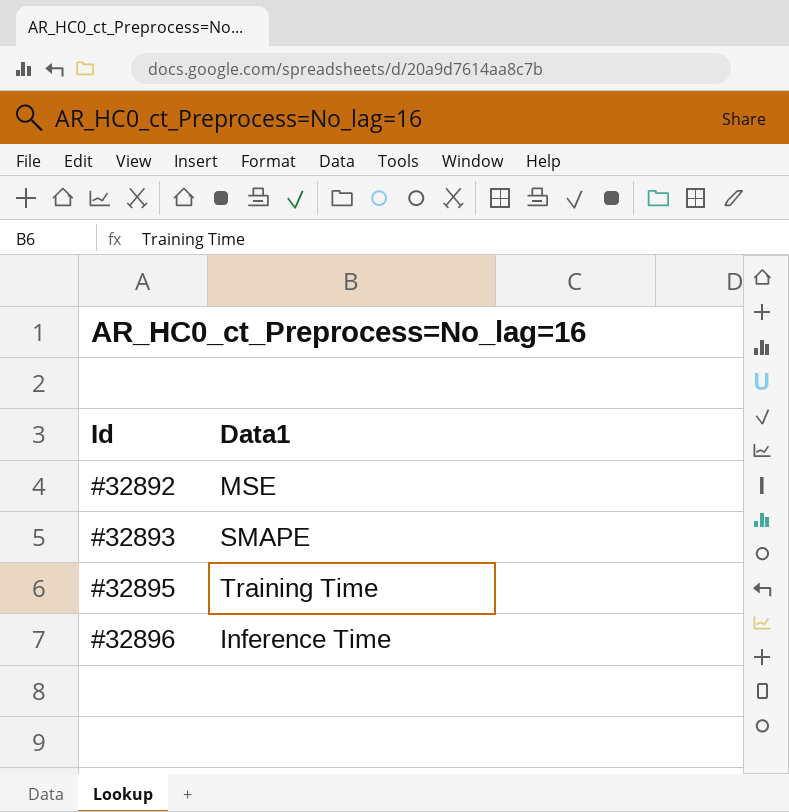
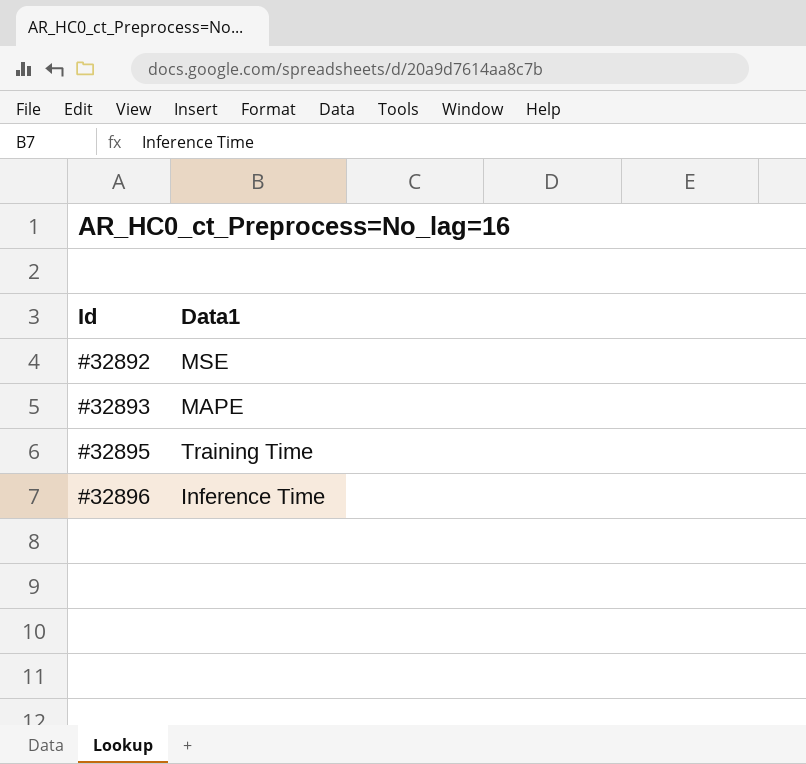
#32893 | Data1: SMAPE -> MAPE

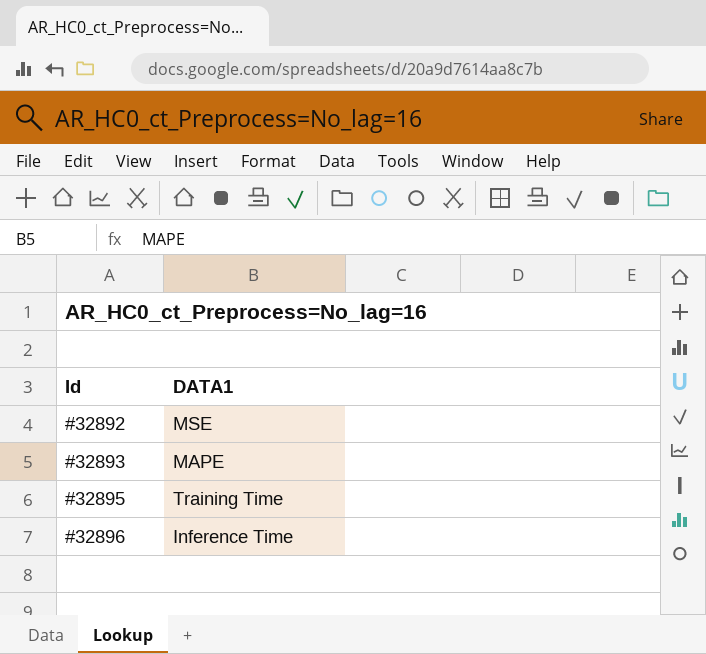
column name: Data1 -> DATA1

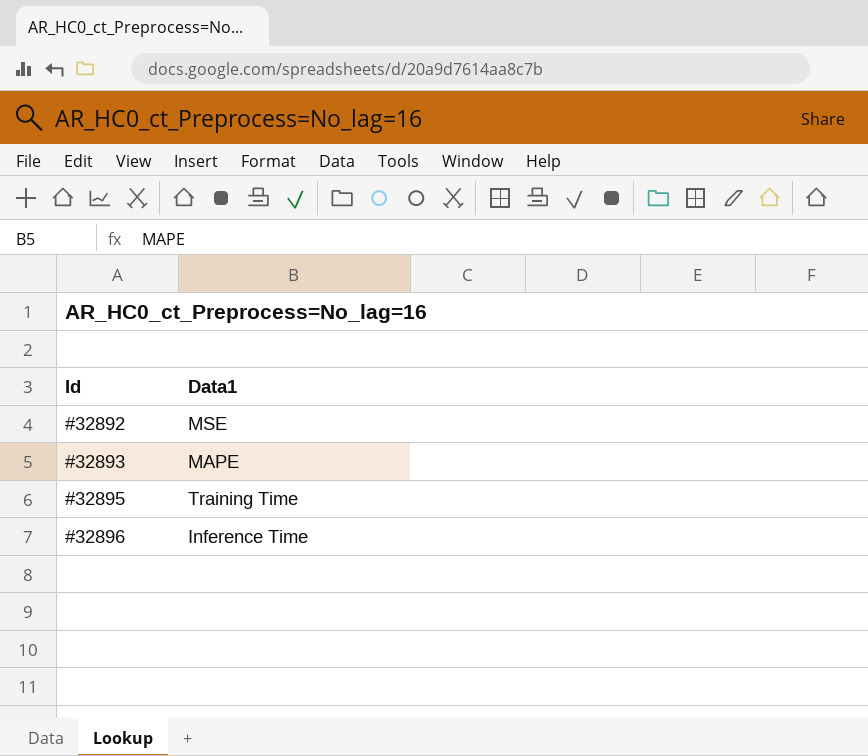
column name: DATA1 -> Data1

